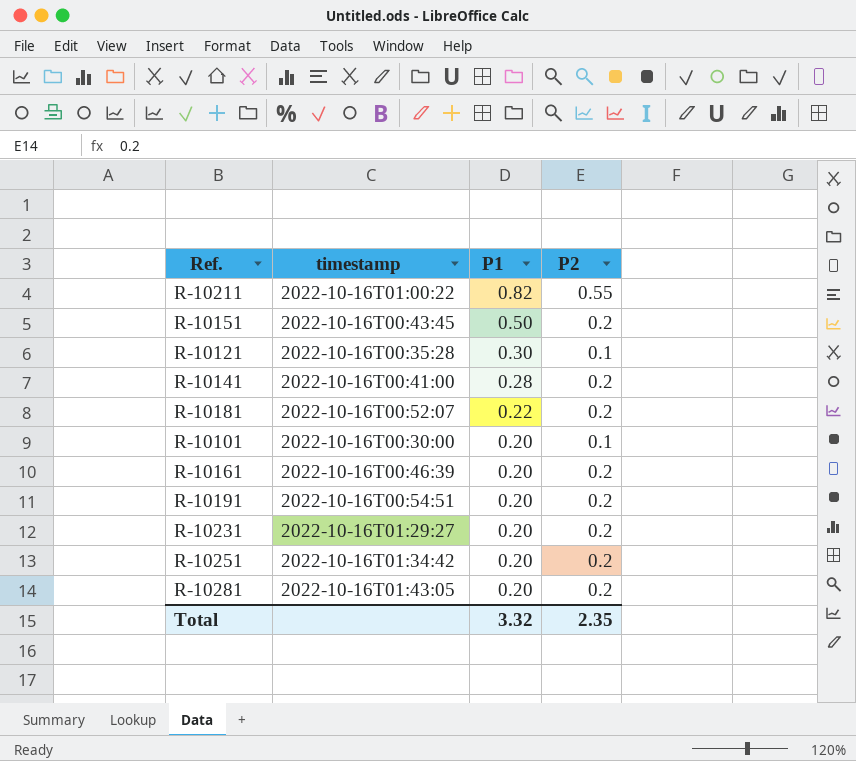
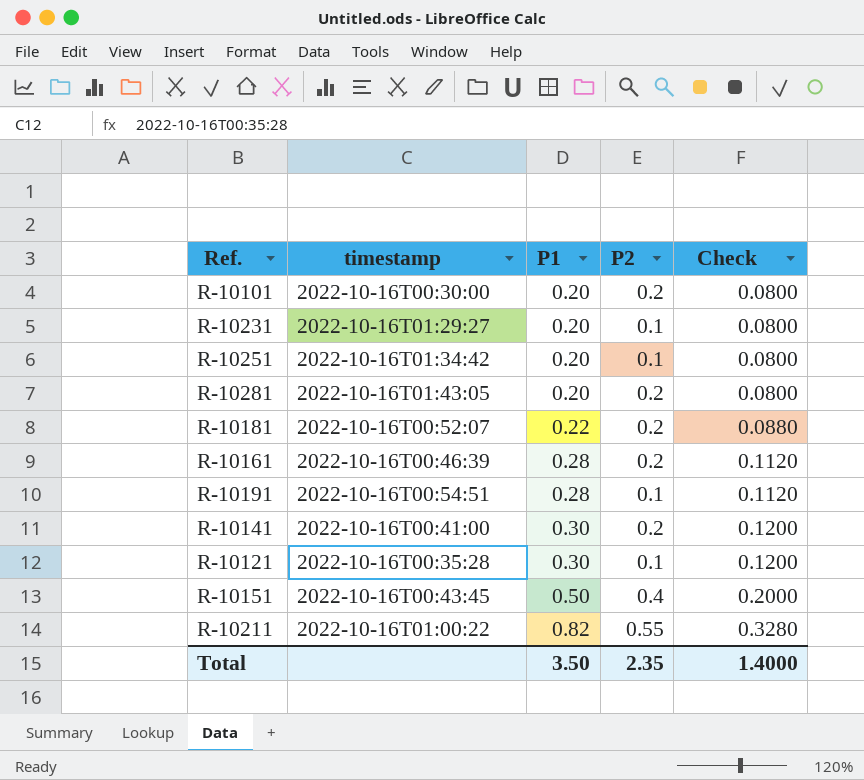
row order: P1 descending -> P1 ascending
column Check | formula: none -> [P1] * 0.4
R-10101 | P2: 0.1 -> 0.2
R-10231 | P2: 0.2 -> 0.1
R-10251 | P2: 0.2 -> 0.1
R-10161 | P1: 0.20 -> 0.28
R-10191 | P1: 0.20 -> 0.28
R-10191 | P2: 0.2 -> 0.1
R-10141 | P1: 0.28 -> 0.30
R-10151 | P2: 0.2 -> 0.4
Total | P1: 3.32 -> 3.50

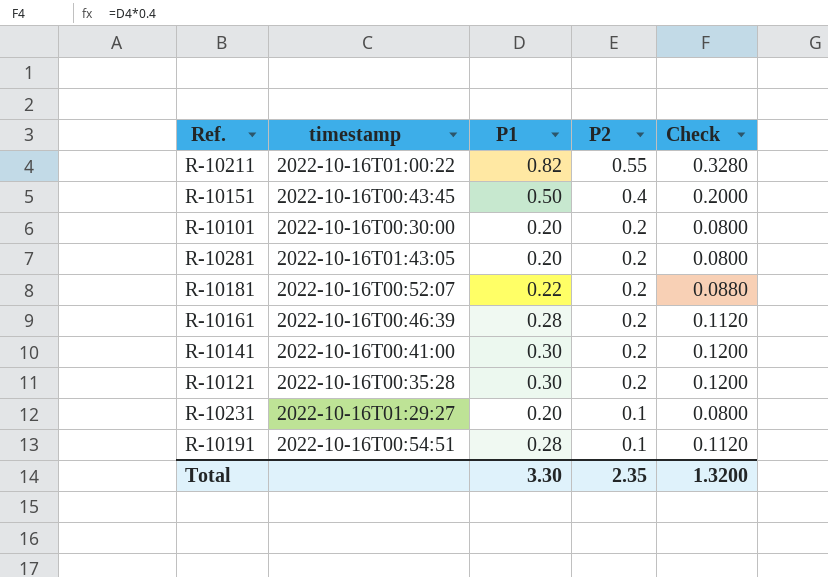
row order: P1 ascending -> P2 descending
row R-10251: 2022-10-16T01:34:42 | 0.20 | 0.1 | 0.0800 -> none
R-10121 | P2: 0.1 -> 0.2
Total | P1: 3.50 -> 3.30
Total | Check: 1.4000 -> 1.3200

